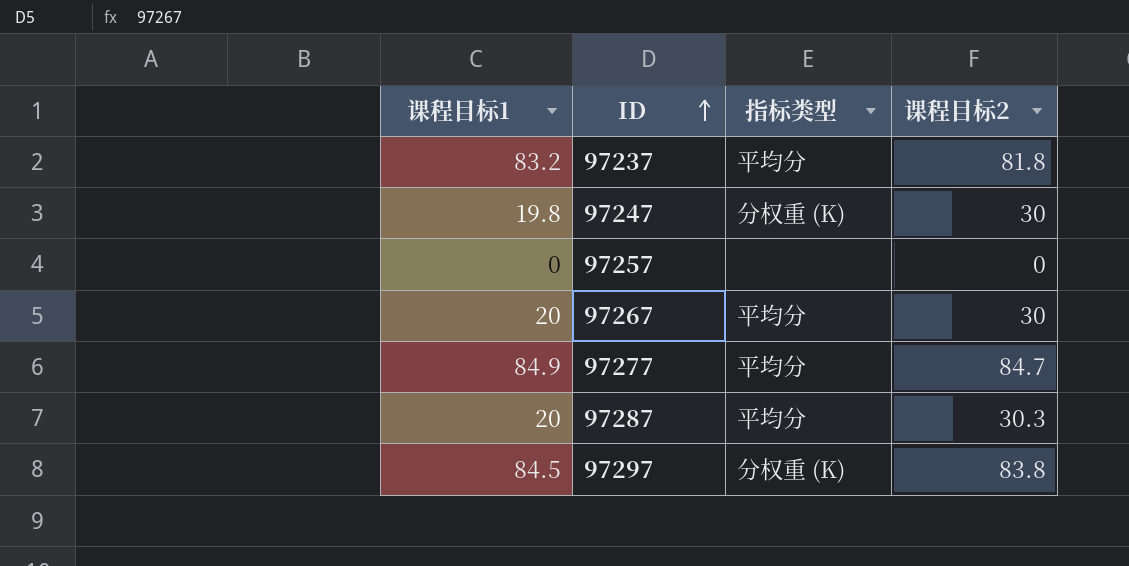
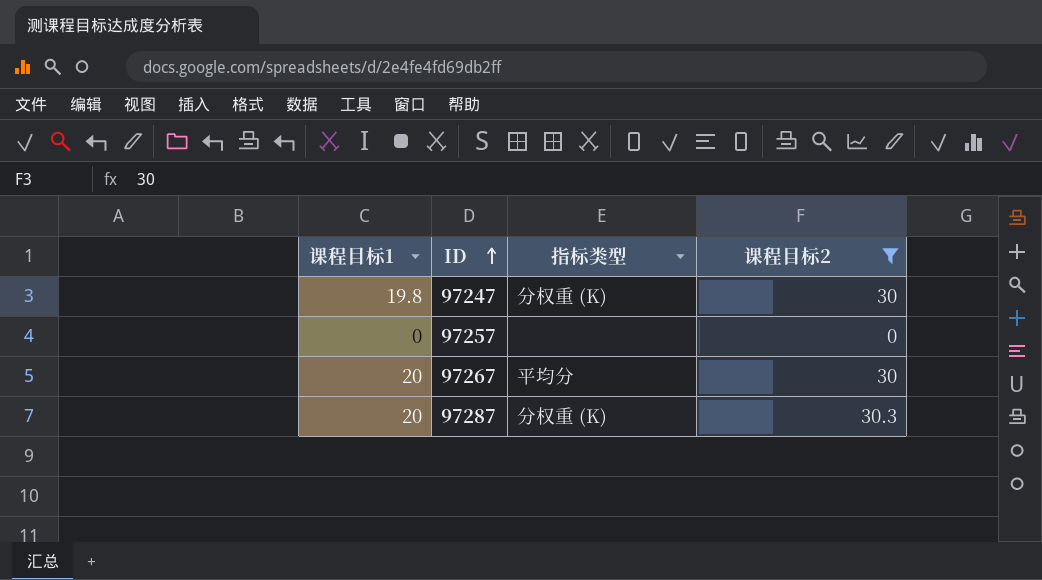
filter: none -> 课程目标2 <= 30.3
97287 | 指标类型: 平均分 -> 分权重 (K)

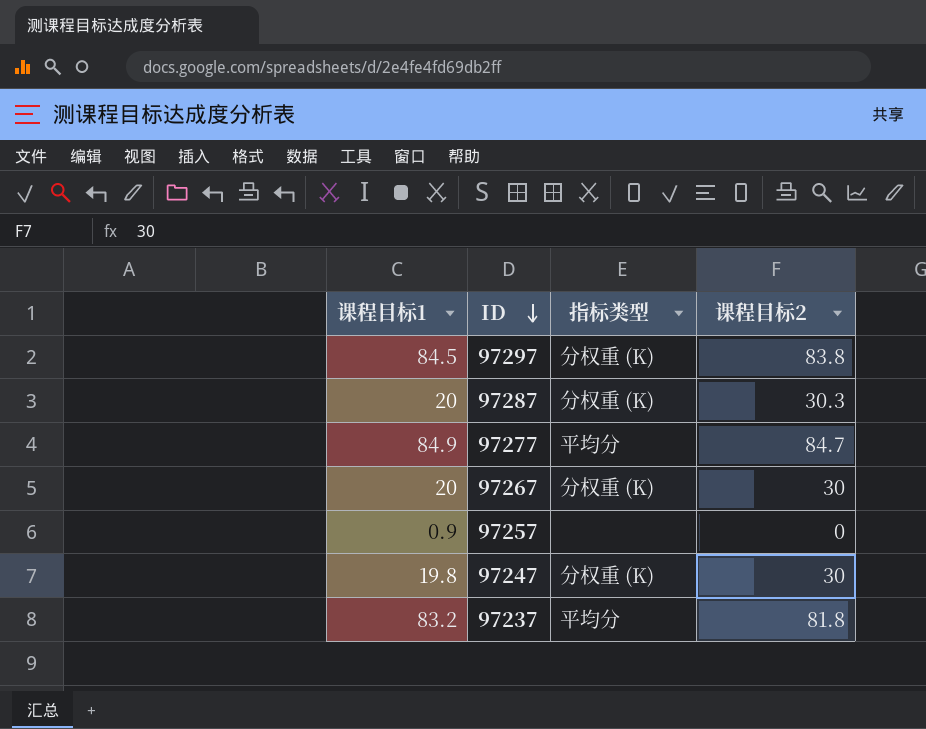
filter: 课程目标2 <= 30.3 -> none
row order: ID ascending -> ID descending
97267 | 指标类型: 平均分 -> 分权重 (K)
97257 | 课程目标1: 0 -> 0.9

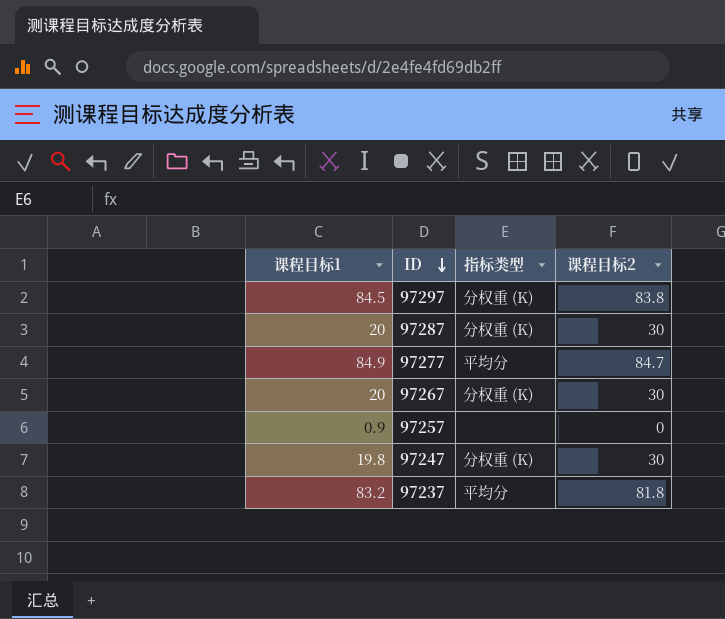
97287 | 课程目标2: 30.3 -> 30

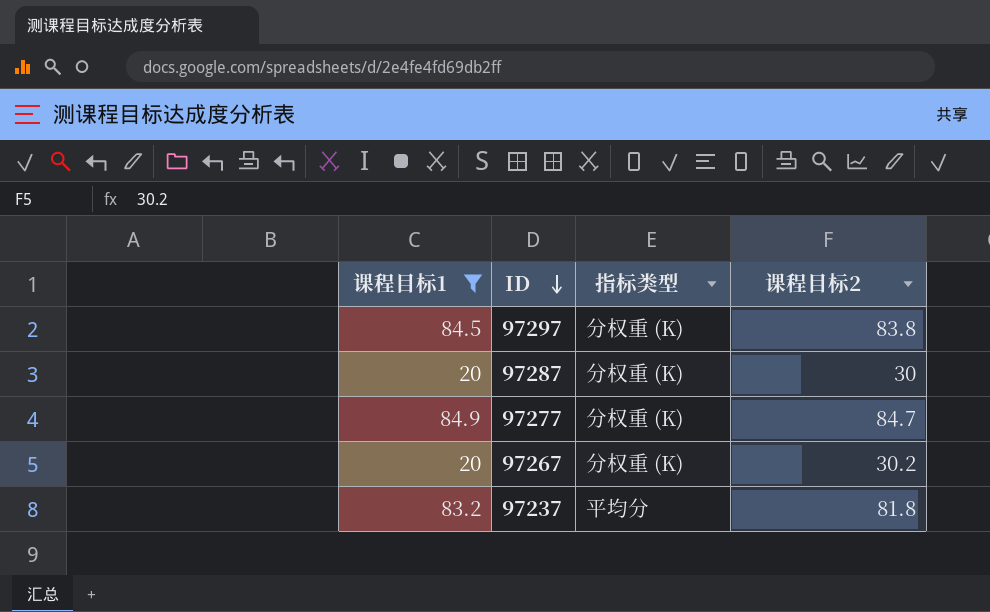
filter: none -> 课程目标1 >= 20
97277 | 指标类型: 平均分 -> 分权重 (K)
97267 | 课程目标2: 30 -> 30.2

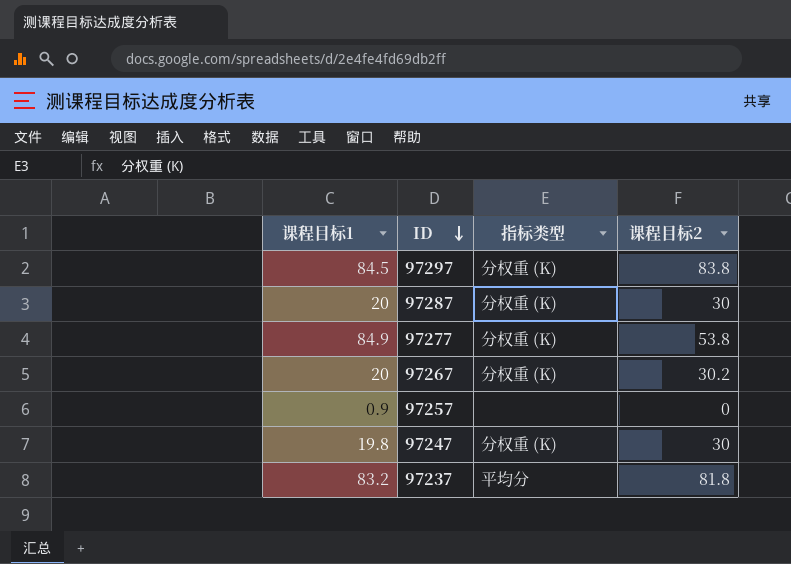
filter: 课程目标1 >= 20 -> none
97277 | 课程目标2: 84.7 -> 53.8

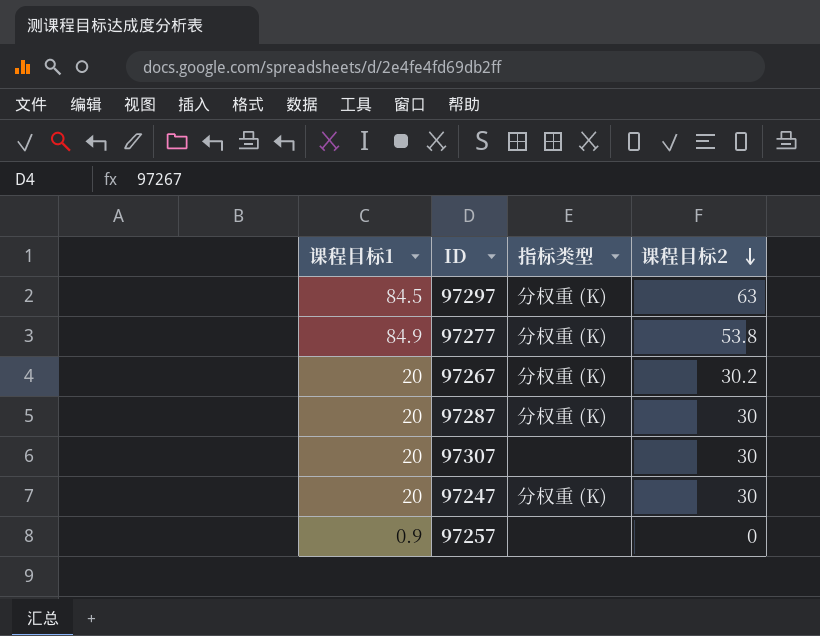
row order: ID descending -> 课程目标2 descending
row 97237: 83.2 | 平均分 | 81.8 -> none
97297 | 课程目标2: 83.8 -> 63
row 97307: none -> 20 | none | 30
97247 | 课程目标1: 19.8 -> 20

